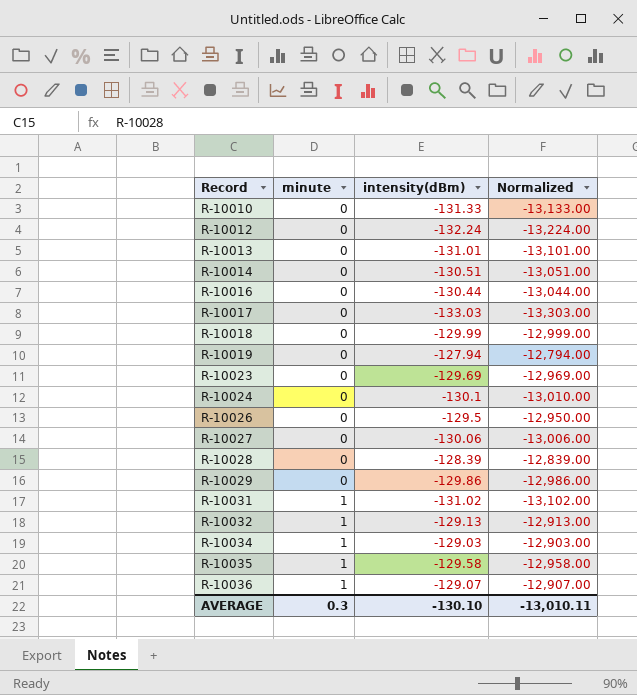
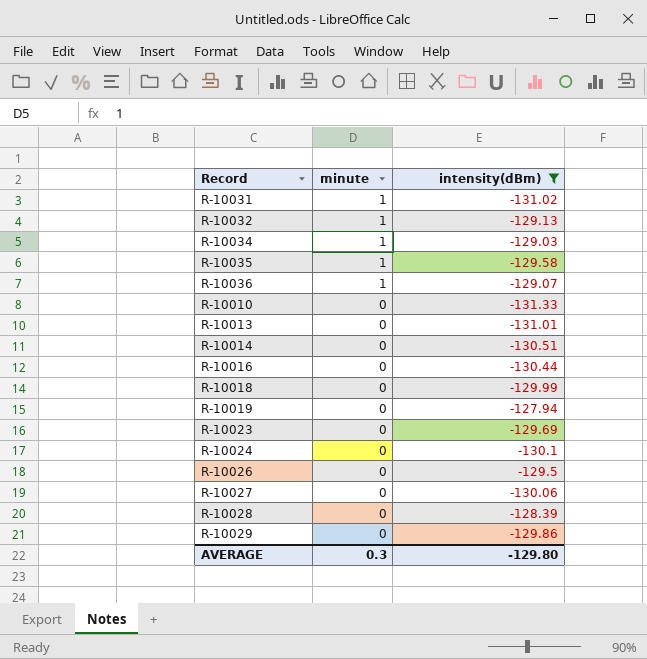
filter: none -> intensity(dBm) >= -131.33
row order: Record ascending -> minute descending
column Normalized | formula: [intensity(dBm)] * 100 -> none
AVERAGE | intensity(dBm): -130.10 -> -129.80

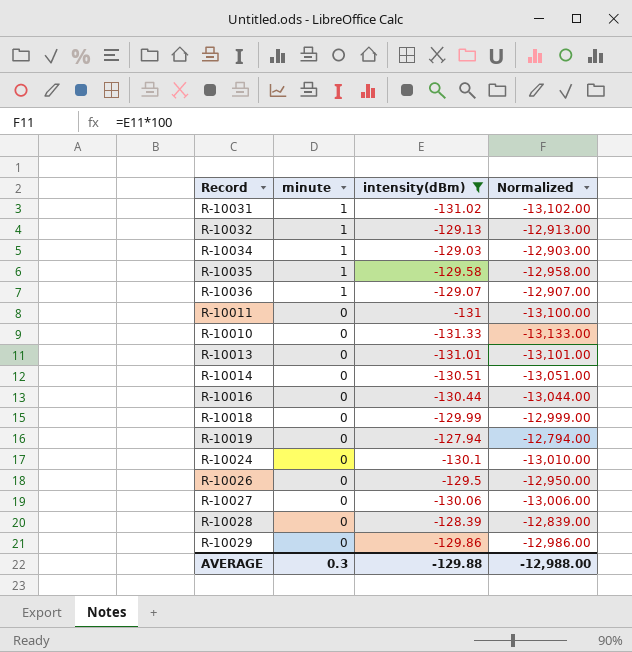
column Normalized | formula: none -> [intensity(dBm)] * 100
row R-10023: 0 | -129.69 -> none
row R-10011: none -> 0 | -131 | -13,100.00
AVERAGE | intensity(dBm): -129.80 -> -129.88

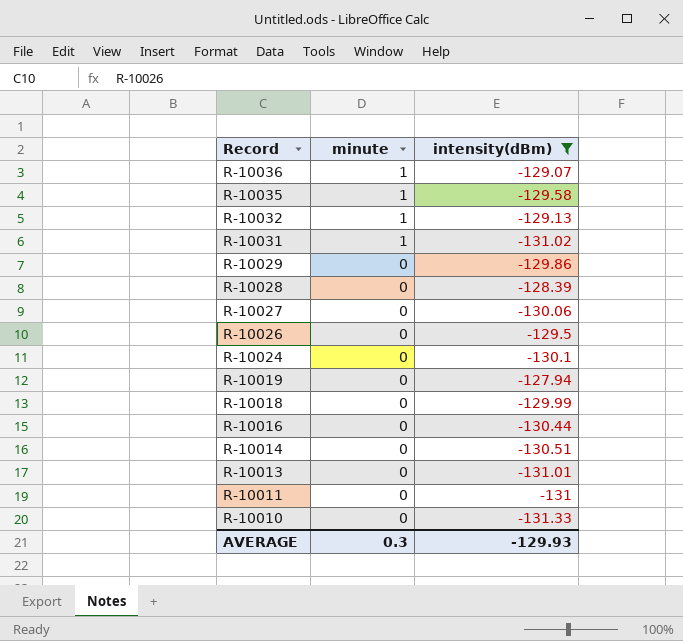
row order: minute descending -> Record descending
column Normalized | formula: [intensity(dBm)] * 100 -> none
row R-10034: 1 | -129.03 | -12,903.00 -> none
AVERAGE | intensity(dBm): -129.88 -> -129.93

